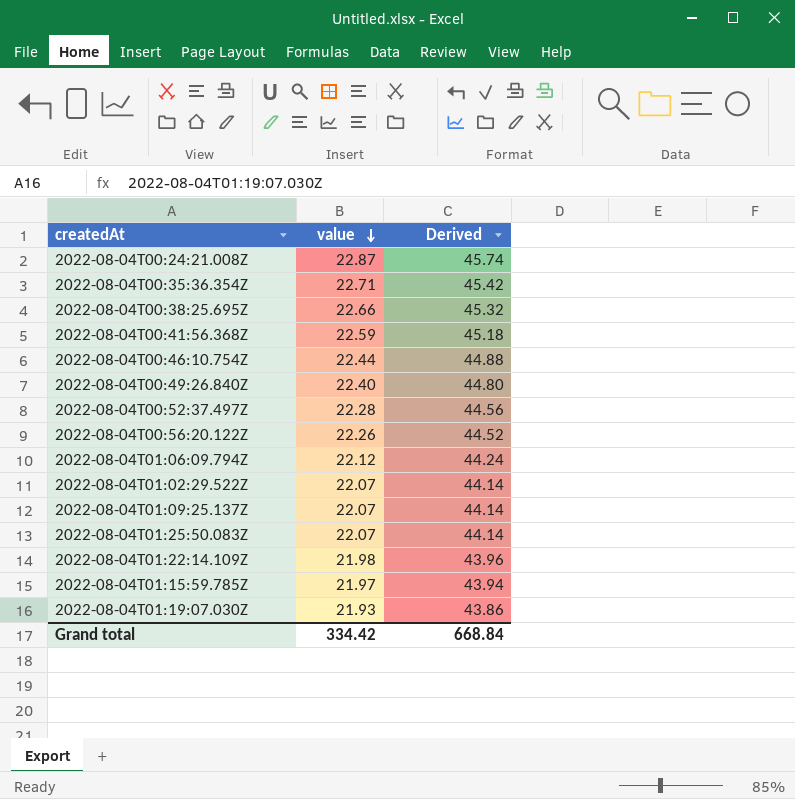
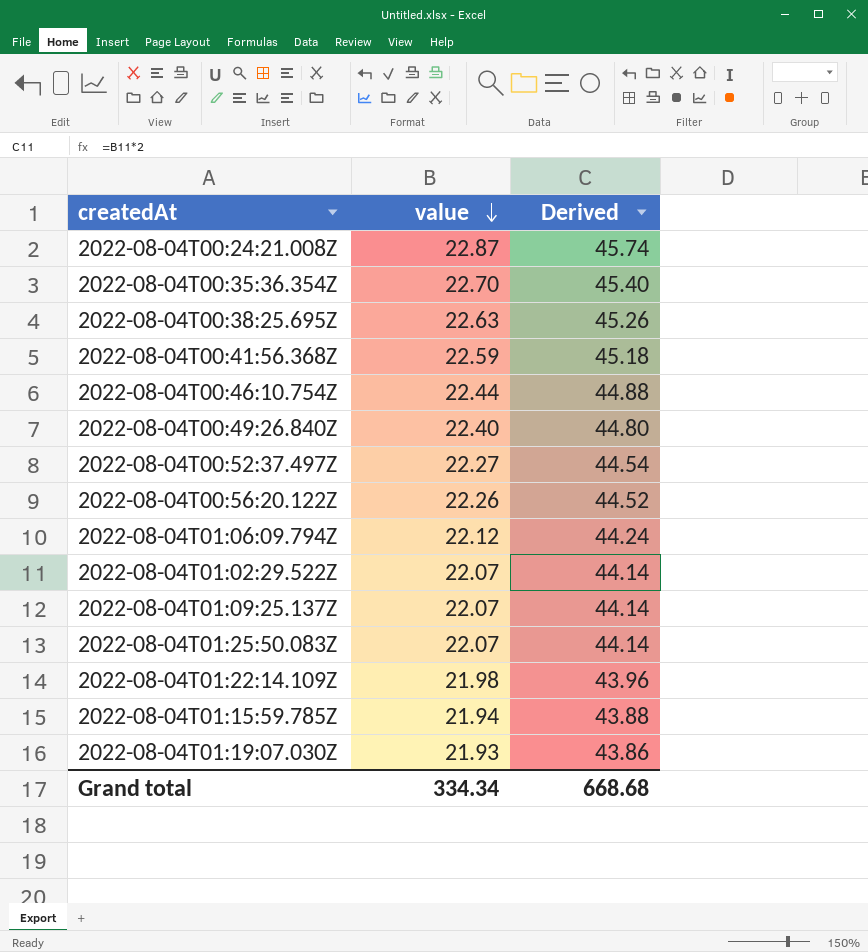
2022-08-04T00:35:36.354Z | value: 22.71 -> 22.70
2022-08-04T00:35:36.354Z | Derived: 45.42 -> 45.40
2022-08-04T00:38:25.695Z | value: 22.66 -> 22.63
2022-08-04T00:38:25.695Z | Derived: 45.32 -> 45.26
2022-08-04T00:52:37.497Z | value: 22.28 -> 22.27
2022-08-04T00:52:37.497Z | Derived: 44.56 -> 44.54
2022-08-04T01:15:59.785Z | value: 21.97 -> 21.94
2022-08-04T01:15:59.785Z | Derived: 43.94 -> 43.88
Grand total | value: 334.42 -> 334.34
Grand total | Derived: 668.84 -> 668.68

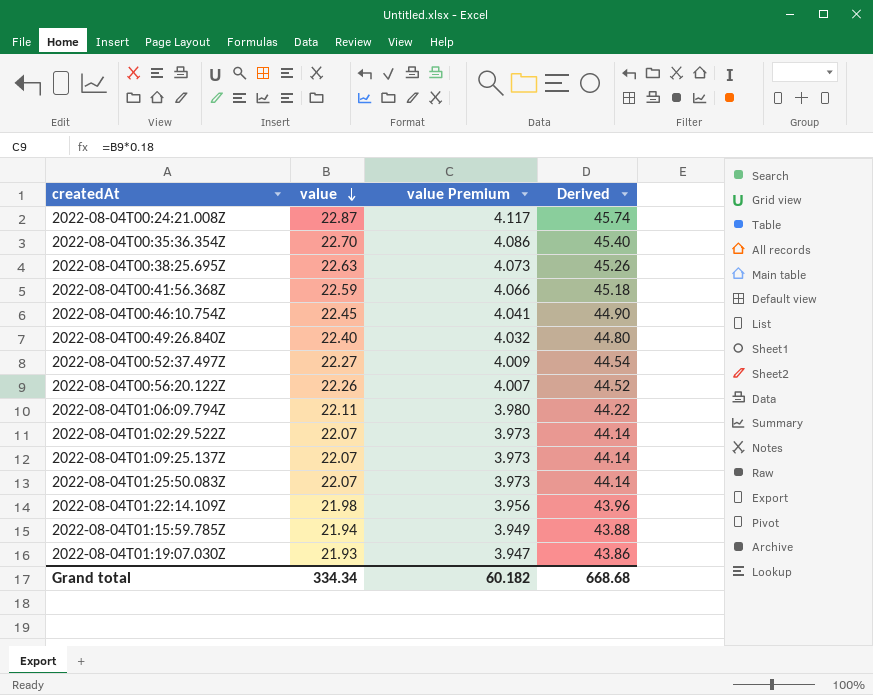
column value Premium | formula: none -> [value] * 0.18
2022-08-04T00:46:10.754Z | value: 22.44 -> 22.45
2022-08-04T00:46:10.754Z | Derived: 44.88 -> 44.90
2022-08-04T01:06:09.794Z | value: 22.12 -> 22.11
2022-08-04T01:06:09.794Z | Derived: 44.24 -> 44.22

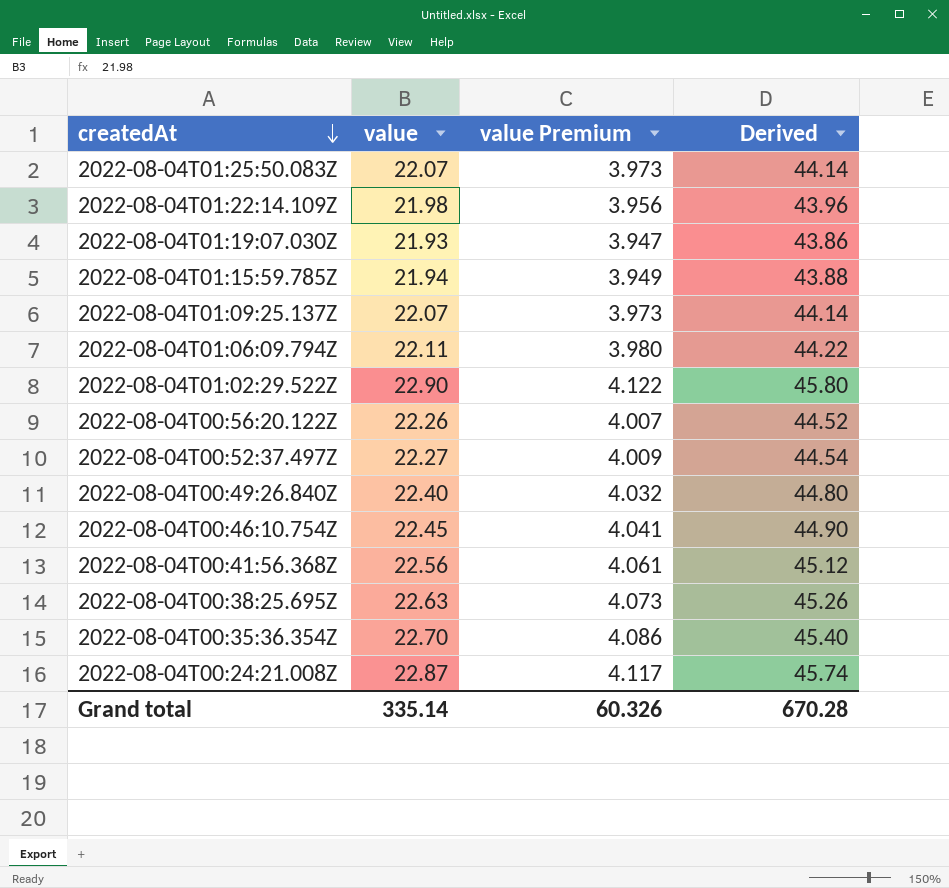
row order: value descending -> createdAt descending
2022-08-04T01:02:29.522Z | value: 22.07 -> 22.90
2022-08-04T01:02:29.522Z | value Premium: 3.973 -> 4.122
2022-08-04T01:02:29.522Z | Derived: 44.14 -> 45.80
2022-08-04T00:41:56.368Z | value: 22.59 -> 22.56
2022-08-04T00:41:56.368Z | value Premium: 4.066 -> 4.061
2022-08-04T00:41:56.368Z | Derived: 45.18 -> 45.12
Grand total | value: 334.34 -> 335.14
Grand total | value Premium: 60.182 -> 60.326
Grand total | Derived: 668.68 -> 670.28

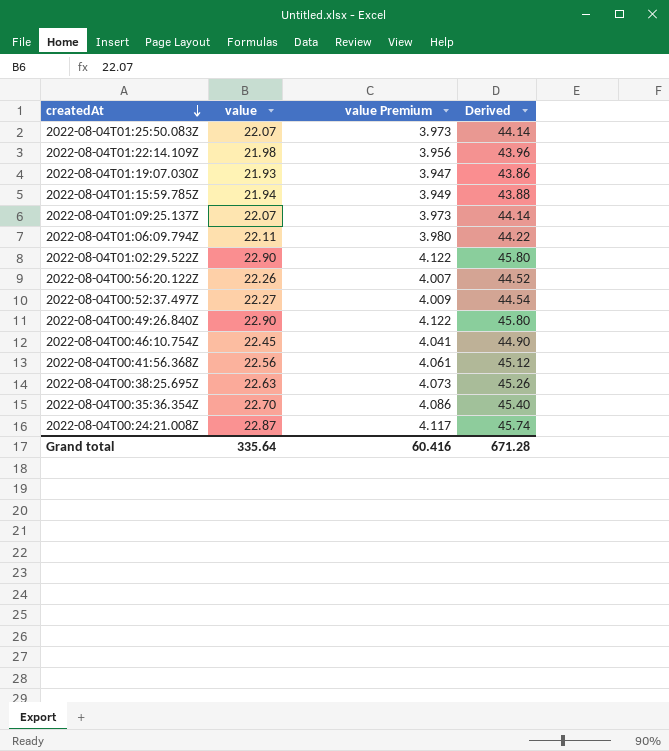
2022-08-04T00:49:26.840Z | value: 22.40 -> 22.90
2022-08-04T00:49:26.840Z | value Premium: 4.032 -> 4.122
2022-08-04T00:49:26.840Z | Derived: 44.80 -> 45.80
Grand total | value: 335.14 -> 335.64
Grand total | value Premium: 60.326 -> 60.416
Grand total | Derived: 670.28 -> 671.28

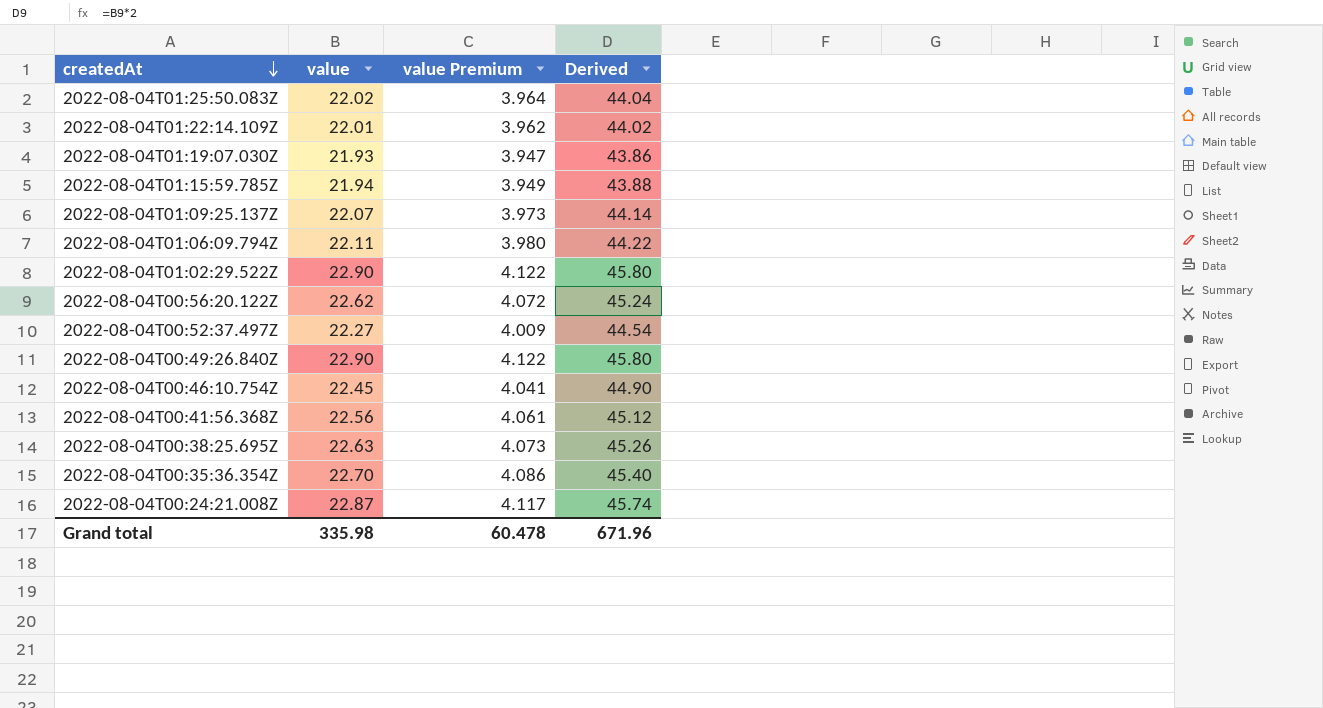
2022-08-04T01:25:50.083Z | value: 22.07 -> 22.02
2022-08-04T01:25:50.083Z | value Premium: 3.973 -> 3.964
2022-08-04T01:25:50.083Z | Derived: 44.14 -> 44.04
2022-08-04T01:22:14.109Z | value: 21.98 -> 22.01
2022-08-04T01:22:14.109Z | value Premium: 3.956 -> 3.962
2022-08-04T01:22:14.109Z | Derived: 43.96 -> 44.02
2022-08-04T00:56:20.122Z | value: 22.26 -> 22.62
2022-08-04T00:56:20.122Z | value Premium: 4.007 -> 4.072
2022-08-04T00:56:20.122Z | Derived: 44.52 -> 45.24
Grand total | value: 335.64 -> 335.98
Grand total | value Premium: 60.416 -> 60.478
Grand total | Derived: 671.28 -> 671.96

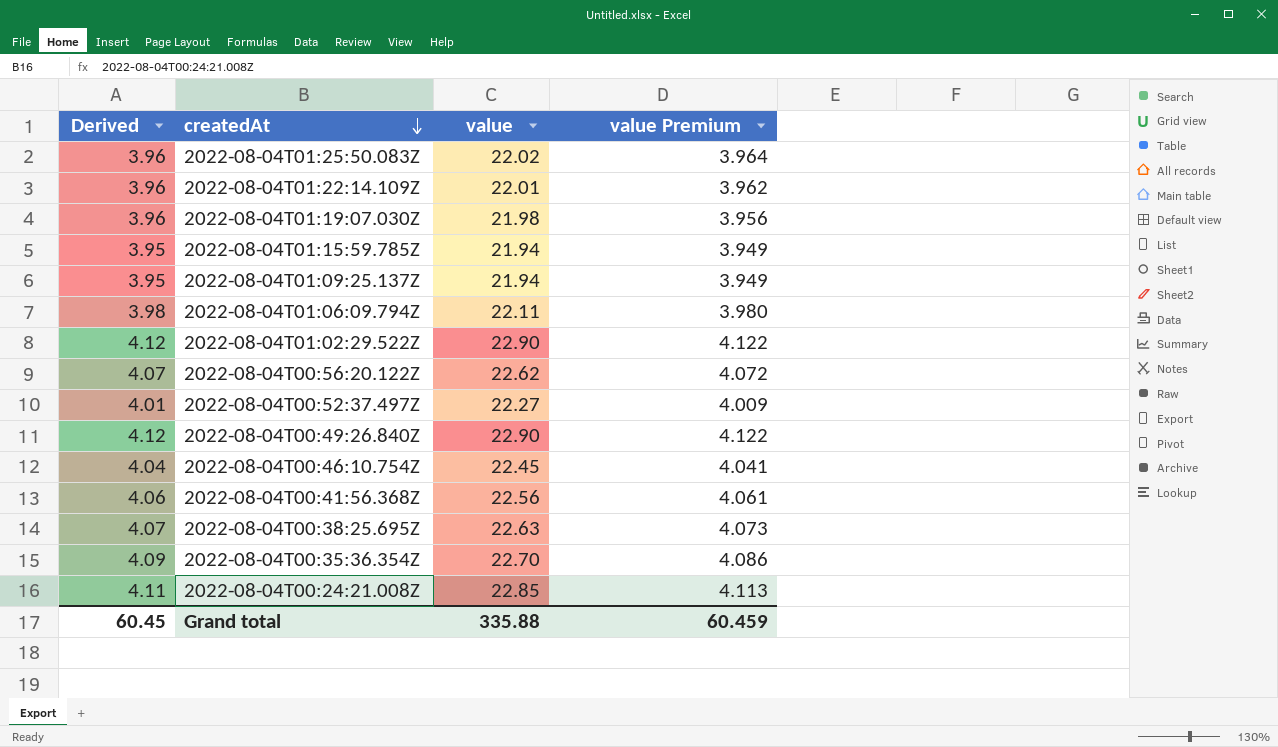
column Derived | formula: [value] * 2 -> [value] * 0.18
column Derived | position: 4 -> 1
2022-08-04T01:19:07.030Z | value: 21.93 -> 21.98
2022-08-04T01:19:07.030Z | value Premium: 3.947 -> 3.956
2022-08-04T01:09:25.137Z | value: 22.07 -> 21.94
2022-08-04T01:09:25.137Z | value Premium: 3.973 -> 3.949
2022-08-04T00:24:21.008Z | value: 22.87 -> 22.85
2022-08-04T00:24:21.008Z | value Premium: 4.117 -> 4.113
Grand total | Derived: 671.96 -> 60.45
Grand total | value: 335.98 -> 335.88
Grand total | value Premium: 60.478 -> 60.459

